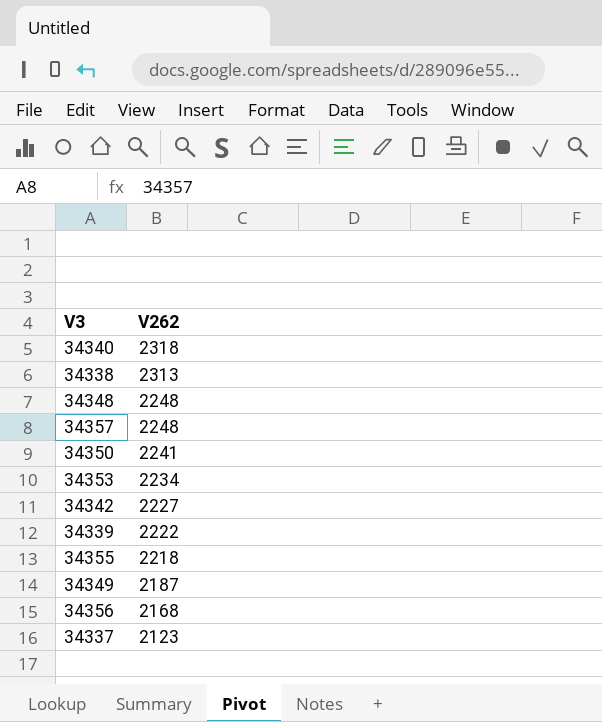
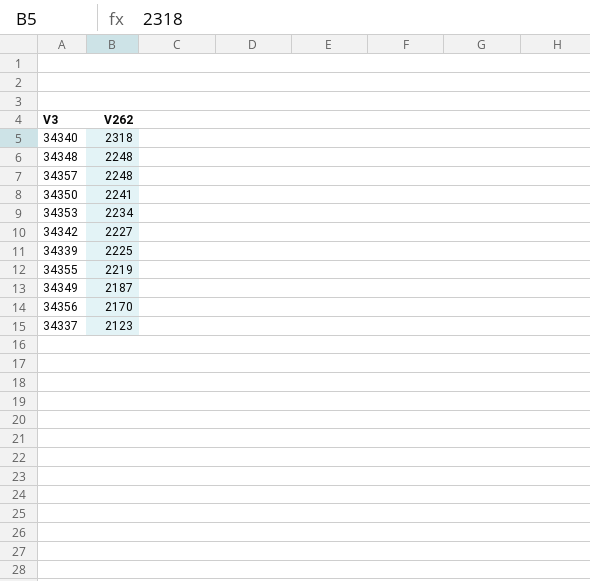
row 34338: 2313 -> none
34339 | V262: 2222 -> 2225
34355 | V262: 2218 -> 2219
34356 | V262: 2168 -> 2170

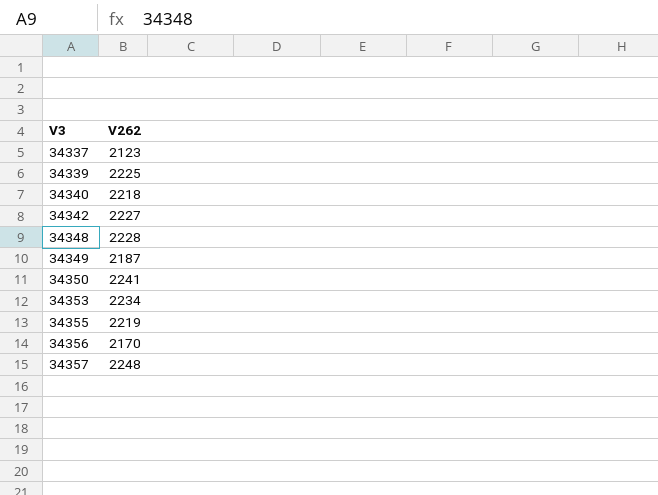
row order: V262 descending -> V3 ascending
34340 | V262: 2318 -> 2218
34348 | V262: 2248 -> 2228

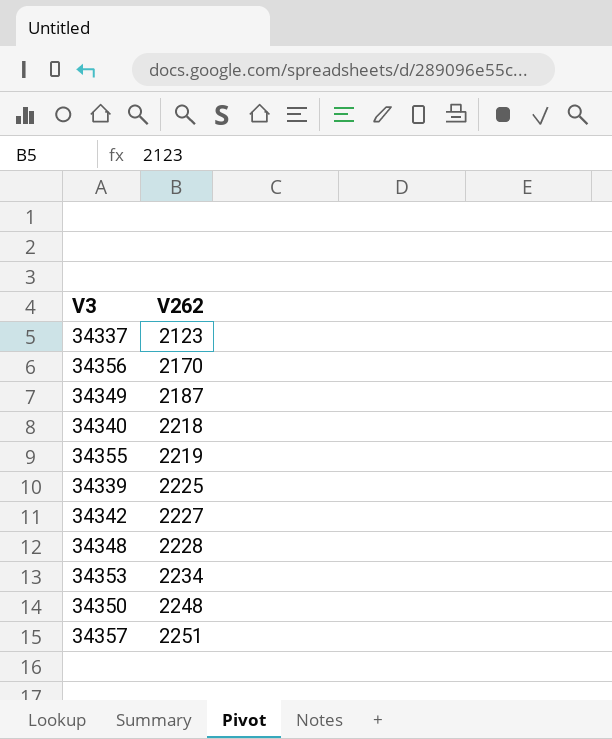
row order: V3 ascending -> V262 ascending
34350 | V262: 2241 -> 2248
34357 | V262: 2248 -> 2251

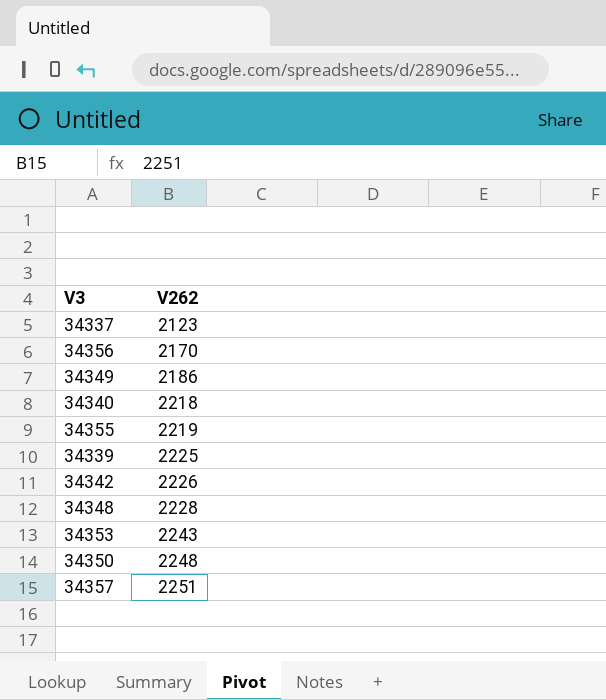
34349 | V262: 2187 -> 2186
34342 | V262: 2227 -> 2226
34353 | V262: 2234 -> 2243

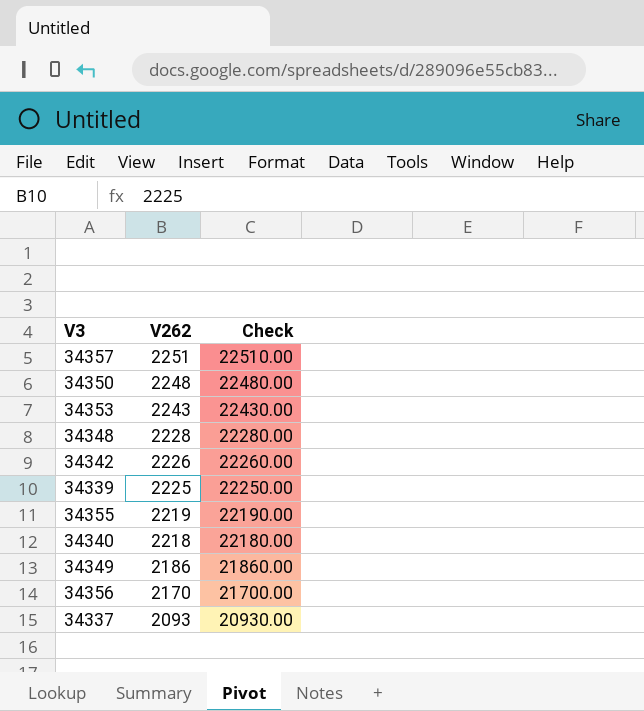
row order: V262 ascending -> V262 descending
column Check | formula: none -> [V262] * 10
34337 | V262: 2123 -> 2093

